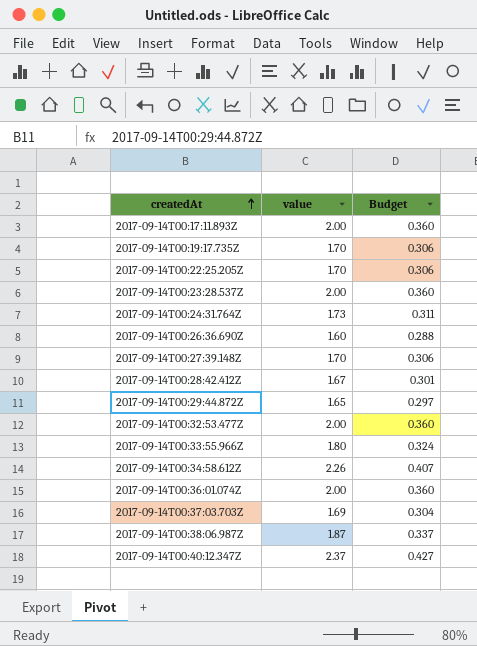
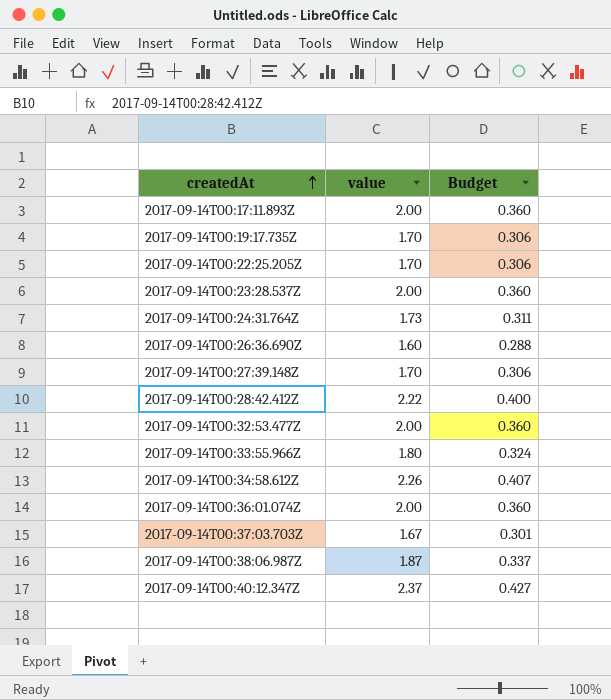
row 2017-09-14T00:29:44.872Z: 1.65 | 0.297 -> none
2017-09-14T00:28:42.412Z | value: 1.67 -> 2.22
2017-09-14T00:28:42.412Z | Budget: 0.301 -> 0.400
2017-09-14T00:37:03.703Z | value: 1.69 -> 1.67
2017-09-14T00:37:03.703Z | Budget: 0.304 -> 0.301

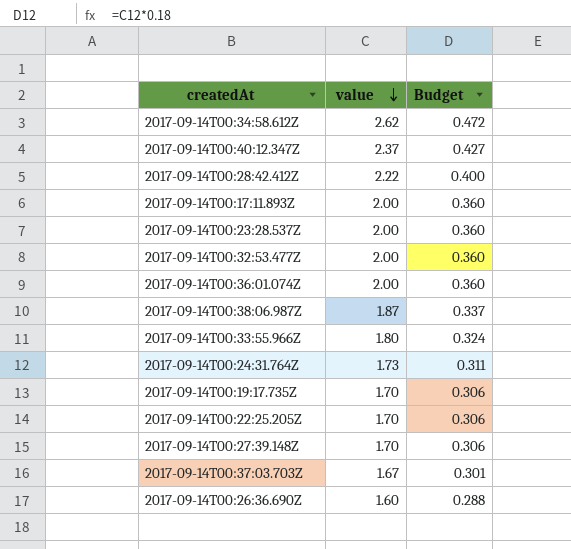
row order: createdAt ascending -> value descending
2017-09-14T00:34:58.612Z | value: 2.26 -> 2.62
2017-09-14T00:34:58.612Z | Budget: 0.407 -> 0.472

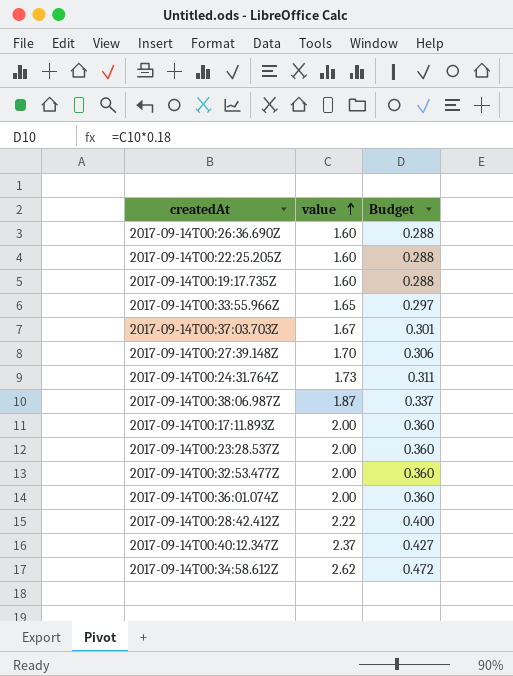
row order: value descending -> value ascending
2017-09-14T00:22:25.205Z | value: 1.70 -> 1.60
2017-09-14T00:22:25.205Z | Budget: 0.306 -> 0.288
2017-09-14T00:19:17.735Z | value: 1.70 -> 1.60
2017-09-14T00:19:17.735Z | Budget: 0.306 -> 0.288
2017-09-14T00:33:55.966Z | value: 1.80 -> 1.65
2017-09-14T00:33:55.966Z | Budget: 0.324 -> 0.297

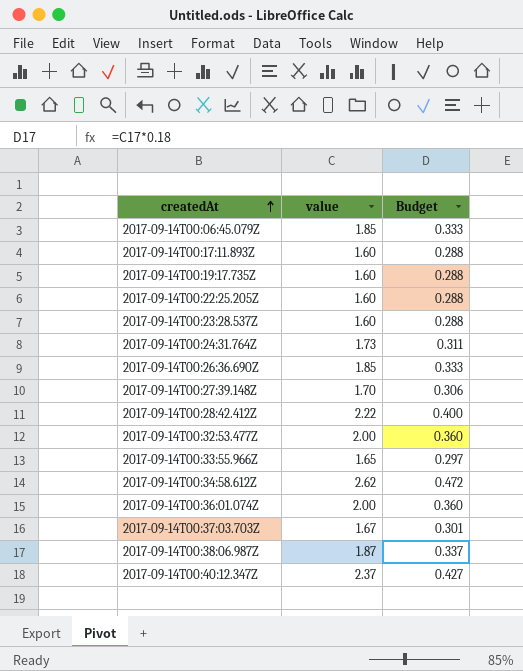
row order: value ascending -> createdAt ascending
row 2017-09-14T00:06:45.079Z: none -> 1.85 | 0.333
2017-09-14T00:17:11.893Z | value: 2.00 -> 1.60
2017-09-14T00:17:11.893Z | Budget: 0.360 -> 0.288
2017-09-14T00:23:28.537Z | value: 2.00 -> 1.60
2017-09-14T00:23:28.537Z | Budget: 0.360 -> 0.288
2017-09-14T00:26:36.690Z | value: 1.60 -> 1.85
2017-09-14T00:26:36.690Z | Budget: 0.288 -> 0.333

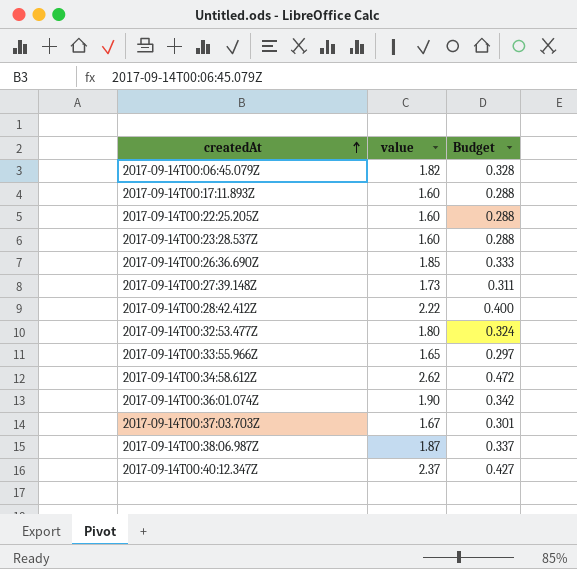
row 2017-09-14T00:19:17.735Z: 1.60 | 0.288 -> none
row 2017-09-14T00:24:31.764Z: 1.73 | 0.311 -> none
2017-09-14T00:06:45.079Z | value: 1.85 -> 1.82
2017-09-14T00:06:45.079Z | Budget: 0.333 -> 0.328
2017-09-14T00:27:39.148Z | value: 1.70 -> 1.73
2017-09-14T00:27:39.148Z | Budget: 0.306 -> 0.311
2017-09-14T00:32:53.477Z | value: 2.00 -> 1.80
2017-09-14T00:32:53.477Z | Budget: 0.360 -> 0.324
2017-09-14T00:36:01.074Z | value: 2.00 -> 1.90
2017-09-14T00:36:01.074Z | Budget: 0.360 -> 0.342

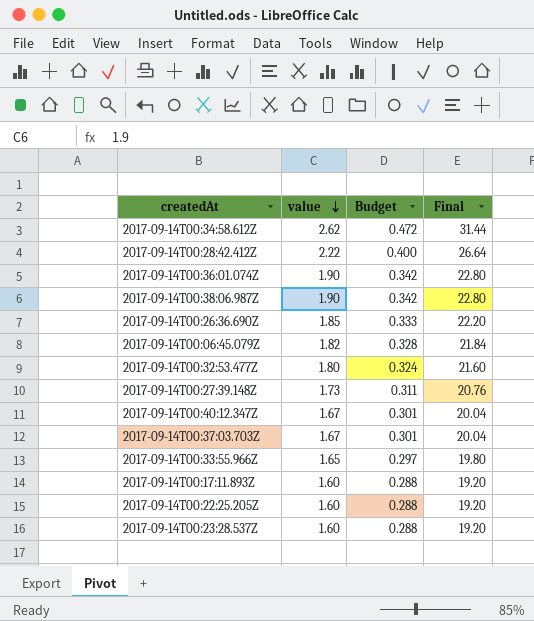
row order: createdAt ascending -> value descending
column Final | formula: none -> [value] * 12
2017-09-14T00:38:06.987Z | value: 1.87 -> 1.90
2017-09-14T00:38:06.987Z | Budget: 0.337 -> 0.342
2017-09-14T00:40:12.347Z | value: 2.37 -> 1.67
2017-09-14T00:40:12.347Z | Budget: 0.427 -> 0.301

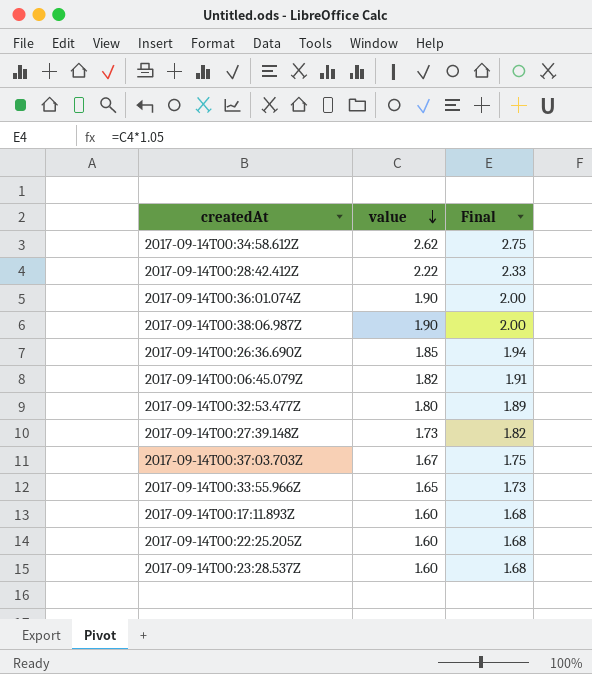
column Budget | formula: [value] * 0.18 -> none
column Final | formula: [value] * 12 -> [value] * 1.05
row 2017-09-14T00:40:12.347Z: 1.67 | 0.301 | 20.04 -> none

